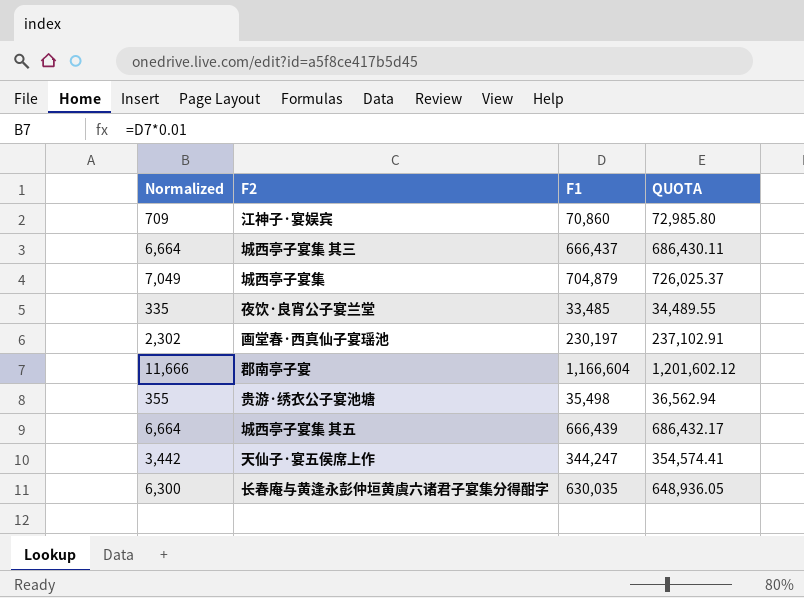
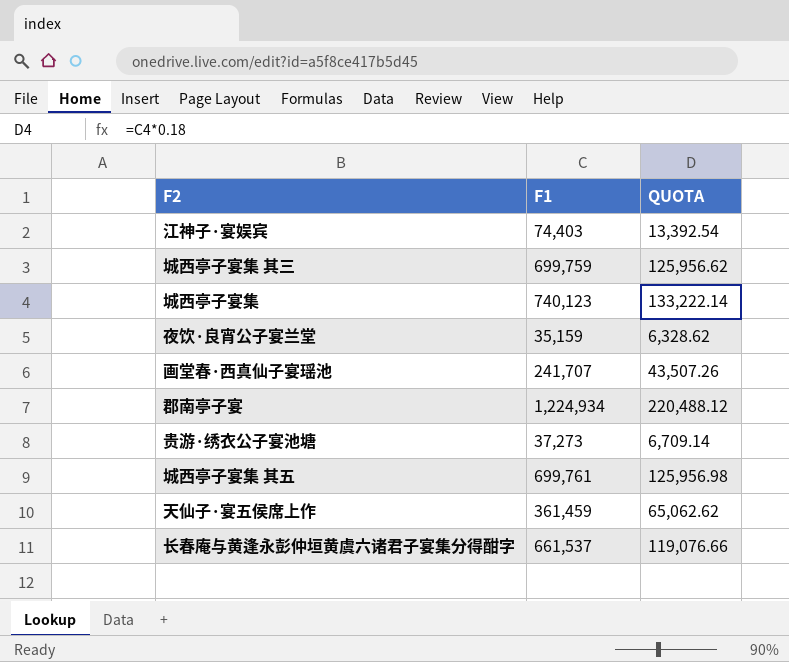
column Normalized | formula: [F1] * 0.01 -> none
column QUOTA | formula: [F1] * 1.03 -> [F1] * 0.18
江神子·宴娱宾 | F1: 70,860 -> 74,403
城西亭子宴集 其三 | F1: 666,437 -> 699,759
城西亭子宴集 | F1: 704,879 -> 740,123
夜饮·良宵公子宴兰堂 | F1: 33,485 -> 35,159
画堂春·西真仙子宴瑶池 | F1: 230,197 -> 241,707
郡南亭子宴 | F1: 1,166,604 -> 1,224,934
贵游·绣衣公子宴池塘 | F1: 35,498 -> 37,273
城西亭子宴集 其五 | F1: 666,439 -> 699,761
天仙子·宴五侯席上作 | F1: 344,247 -> 361,459
长春庵与黄逢永彭仲垣黄虞六诸君子宴集分得酣字 | F1: 630,035 -> 661,537

